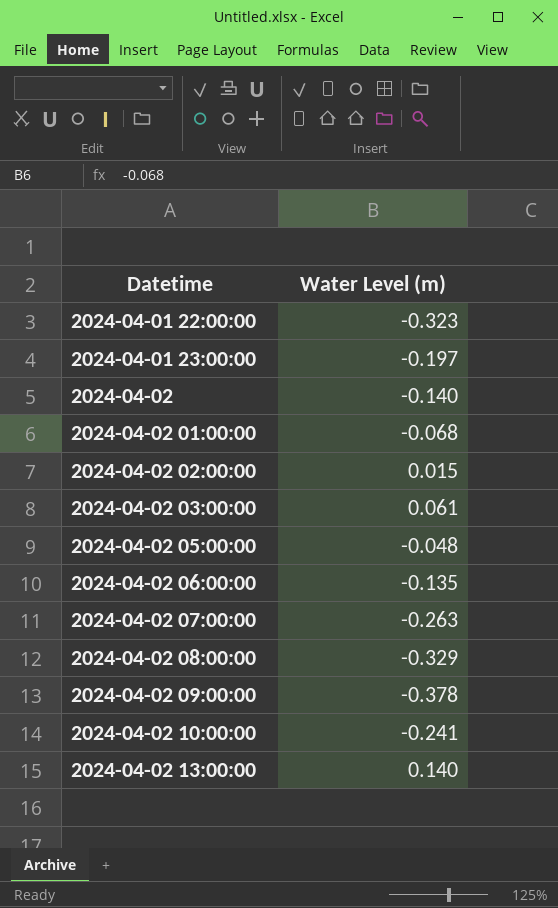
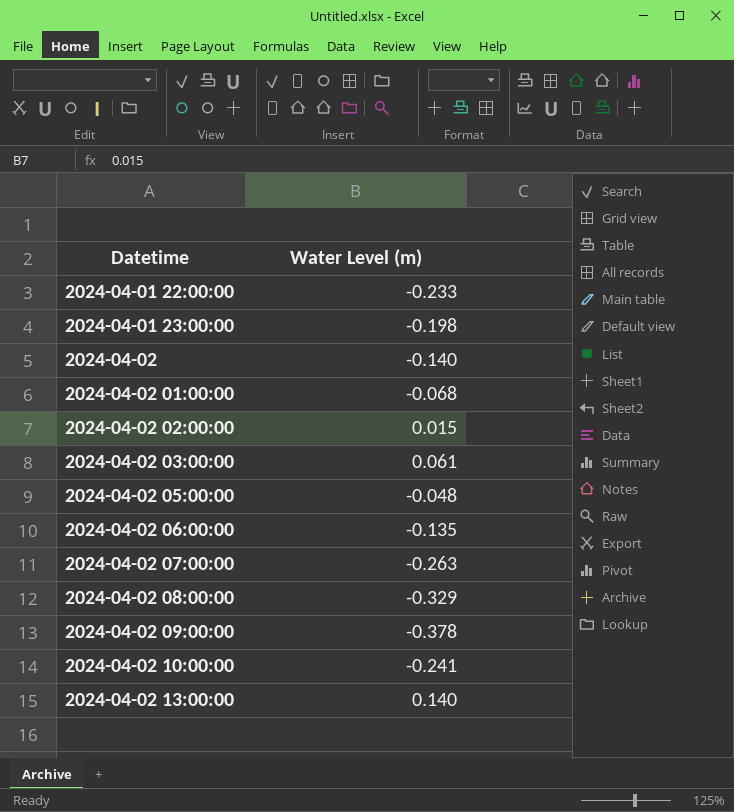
2024-04-01 22:00:00 | Water Level (m): -0.323 -> -0.233
2024-04-01 23:00:00 | Water Level (m): -0.197 -> -0.198

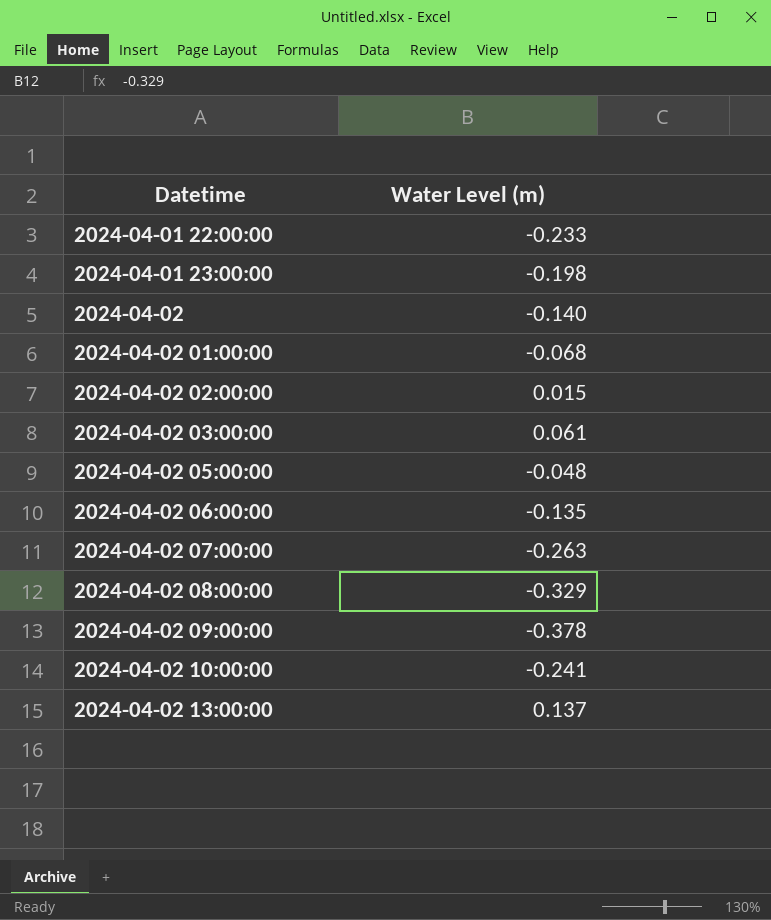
2024-04-02 13:00:00 | Water Level (m): 0.140 -> 0.137

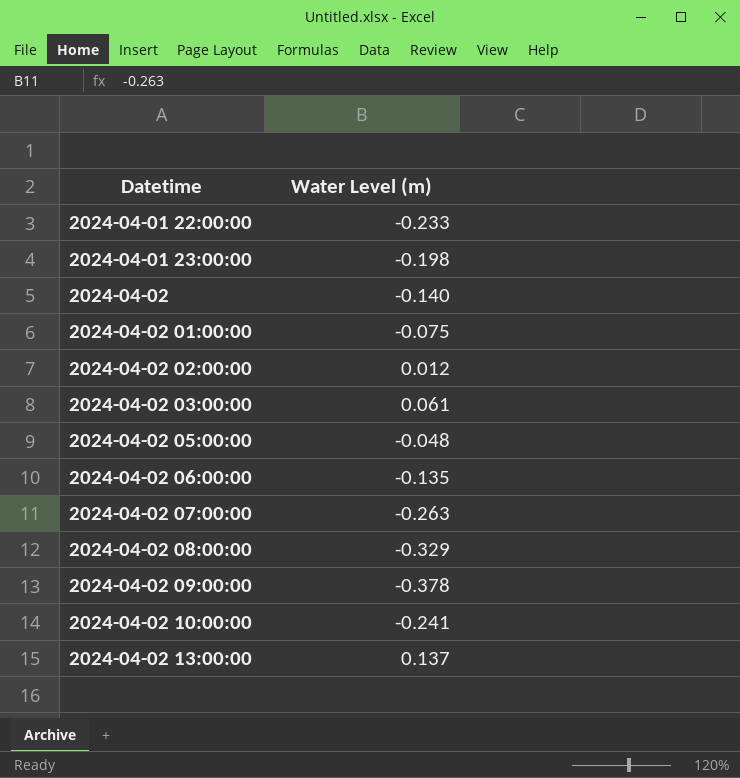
2024-04-02 01:00:00 | Water Level (m): -0.068 -> -0.075
2024-04-02 02:00:00 | Water Level (m): 0.015 -> 0.012

